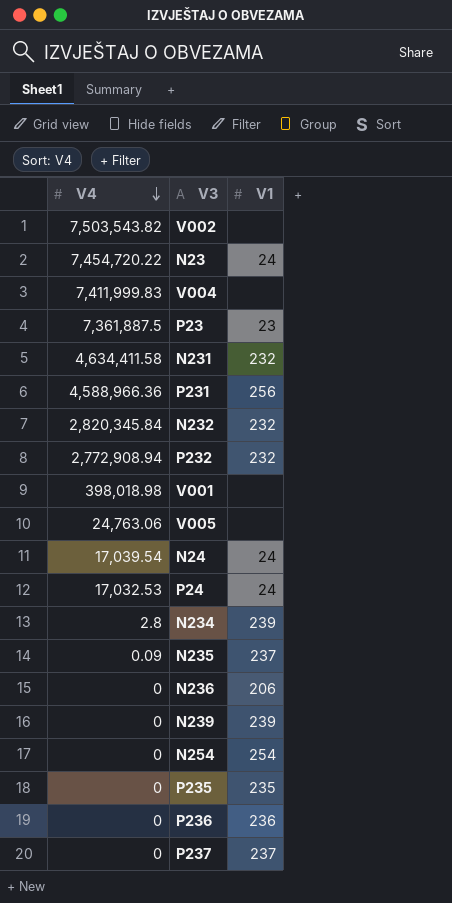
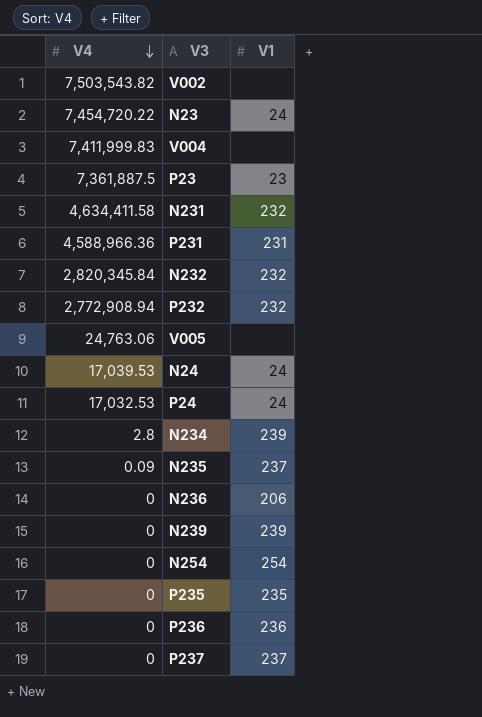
row V001: 398,018.98 | none -> none
P231 | V1: 256 -> 231
N24 | V4: 17,039.54 -> 17,039.53

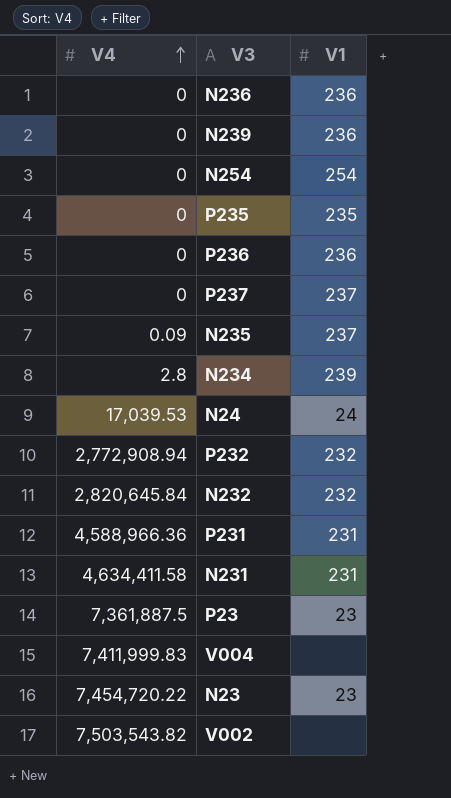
row order: V4 descending -> V4 ascending
row V005: 24,763.06 | none -> none
row P24: 17,032.53 | 24 -> none
N236 | V1: 206 -> 236
N239 | V1: 239 -> 236
N232 | V4: 2,820,345.84 -> 2,820,645.84
N231 | V1: 232 -> 231
N23 | V1: 24 -> 23

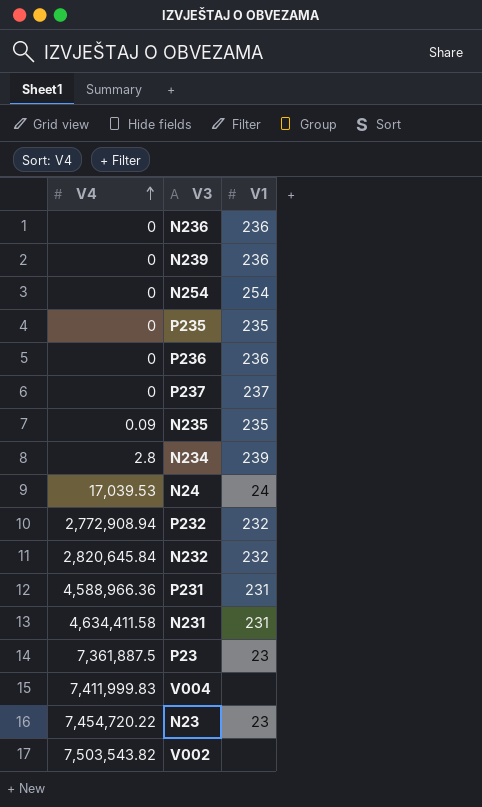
N235 | V1: 237 -> 235

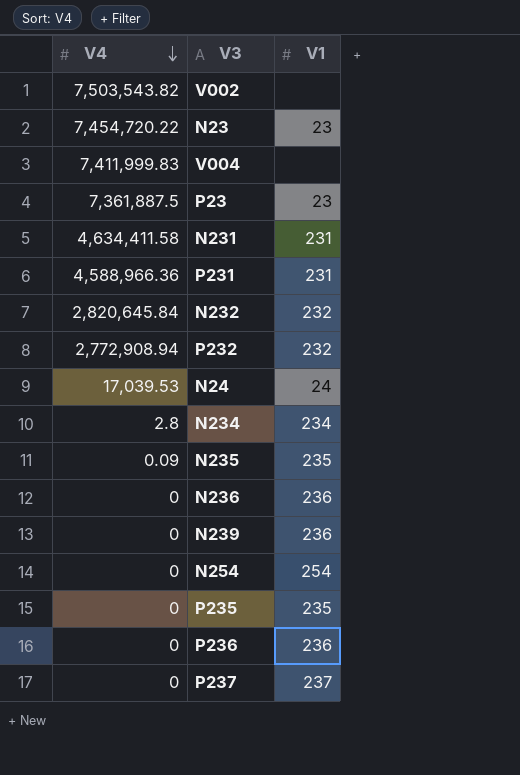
row order: V4 ascending -> V4 descending
N234 | V1: 239 -> 234

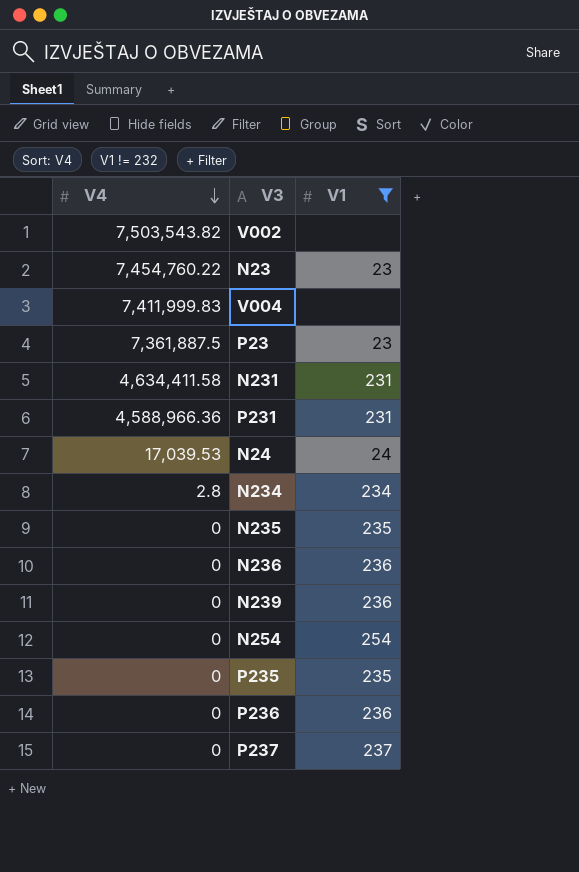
filter: none -> V1 != 232
N23 | V4: 7,454,720.22 -> 7,454,760.22
N235 | V4: 0.09 -> 0

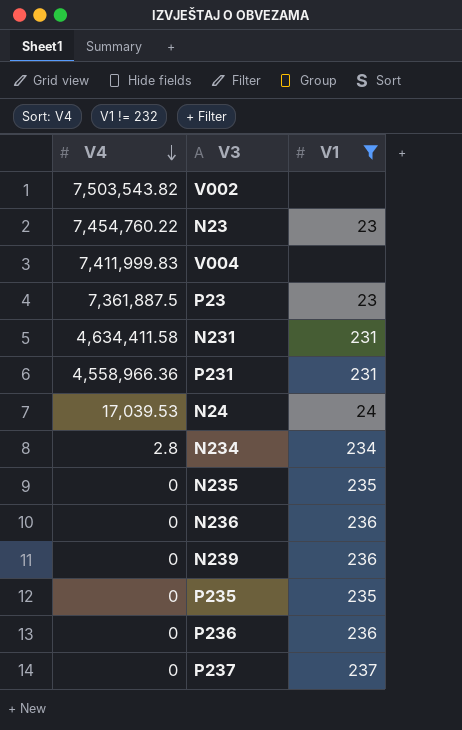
row N254: 0 | 254 -> none
P231 | V4: 4,588,966.36 -> 4,558,966.36

